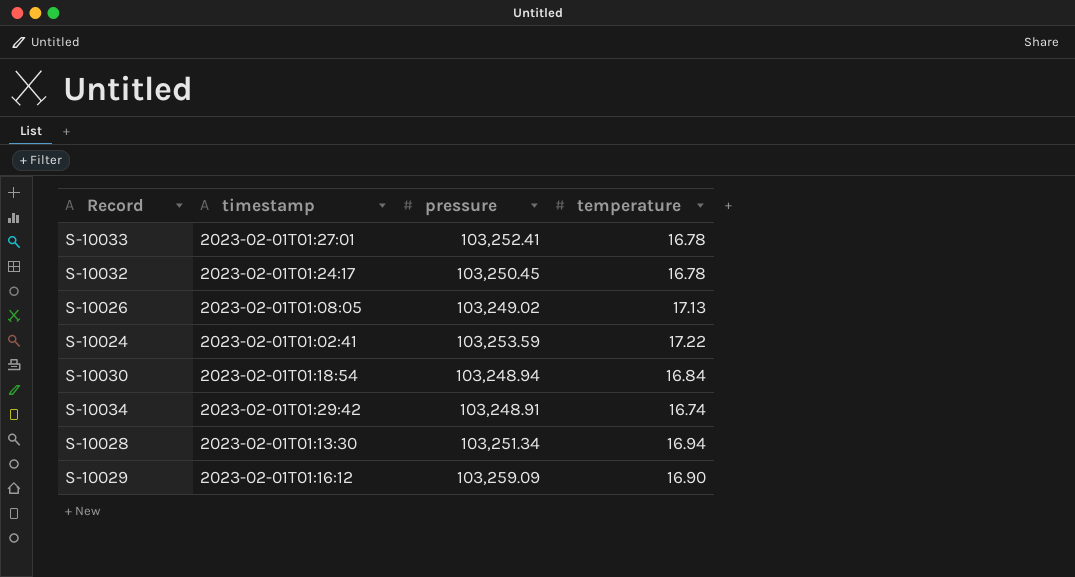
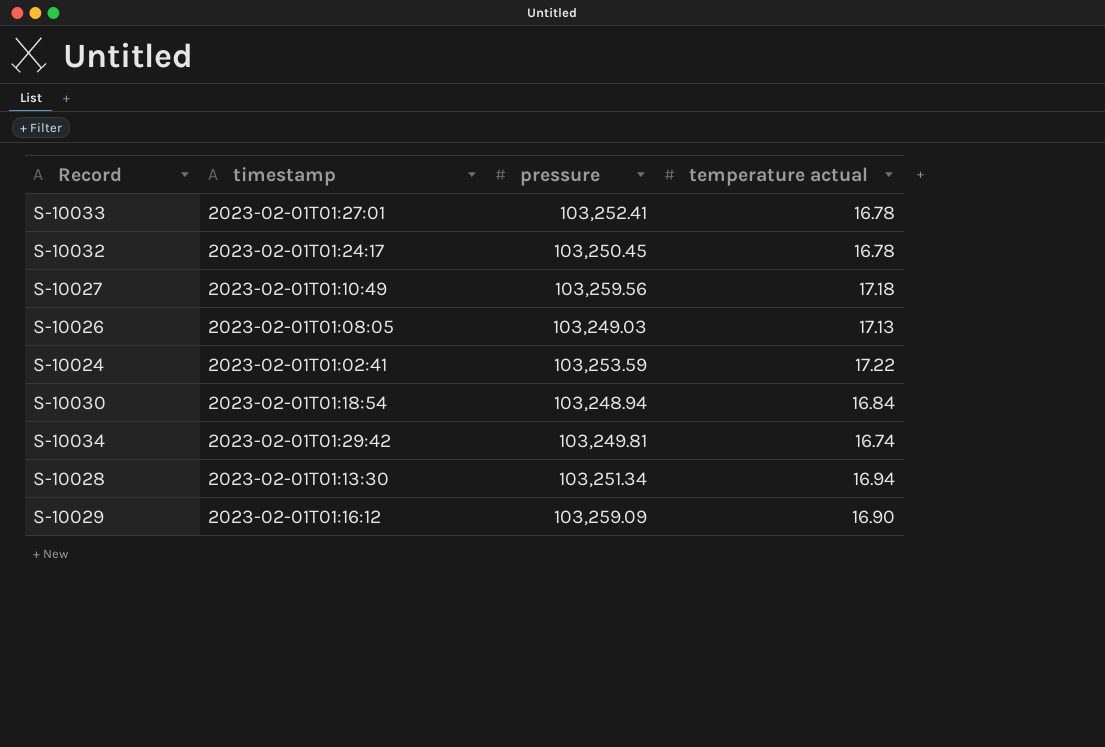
column name: temperature -> temperature actual
row S-10027: none -> 2023-02-01T01:10:49 | 103,259.56 | 17.18
S-10026 | pressure: 103,249.02 -> 103,249.03
S-10034 | pressure: 103,248.91 -> 103,249.81

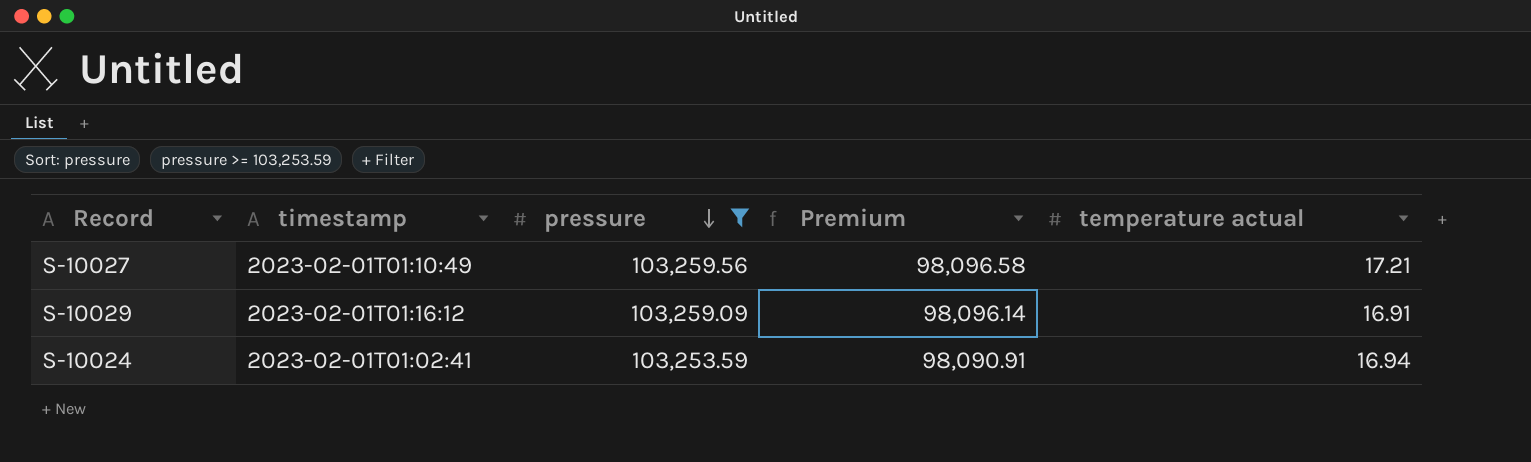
filter: none -> pressure >= 103,253.59
row order: none -> pressure descending
column Premium | formula: none -> [pressure] * 0.95
S-10027 | temperature actual: 17.18 -> 17.21
S-10029 | temperature actual: 16.90 -> 16.91
S-10024 | temperature actual: 17.22 -> 16.94

